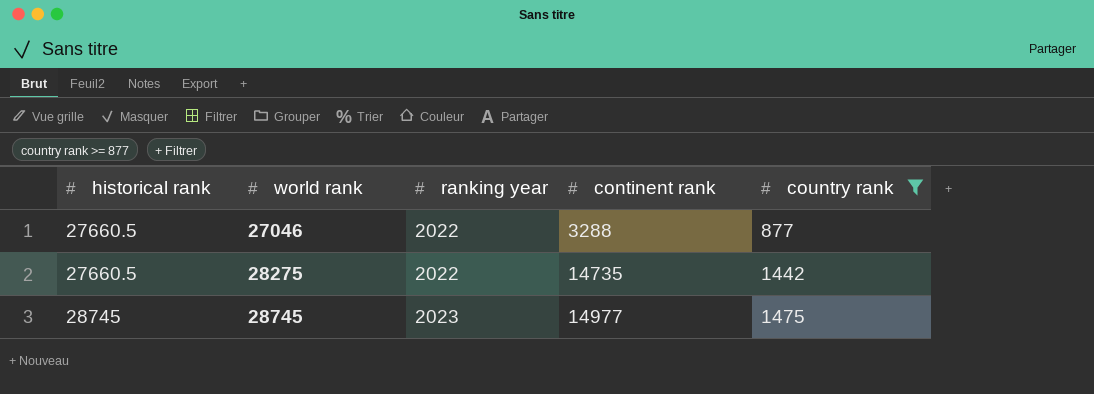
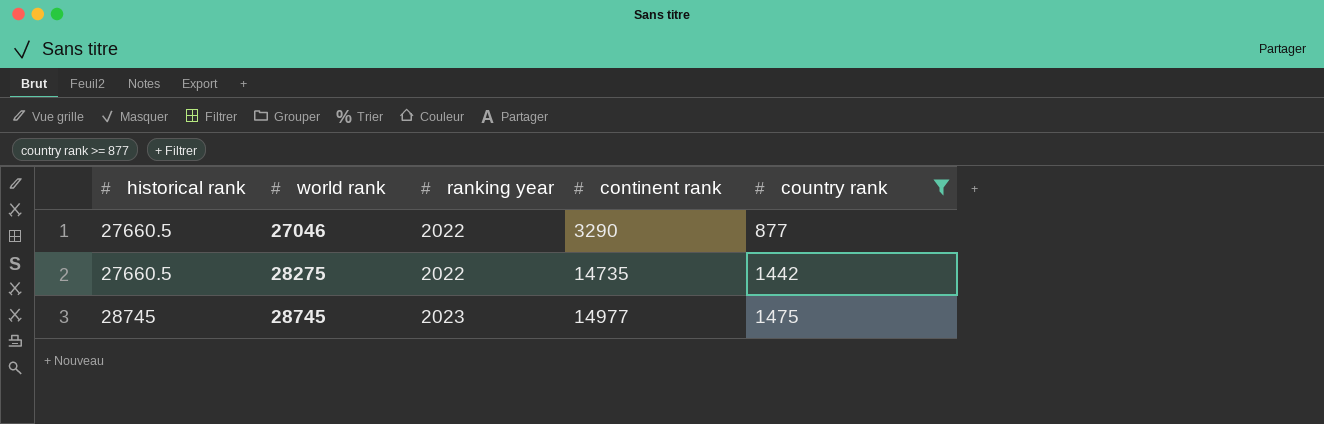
27046 | continent rank: 3288 -> 3290

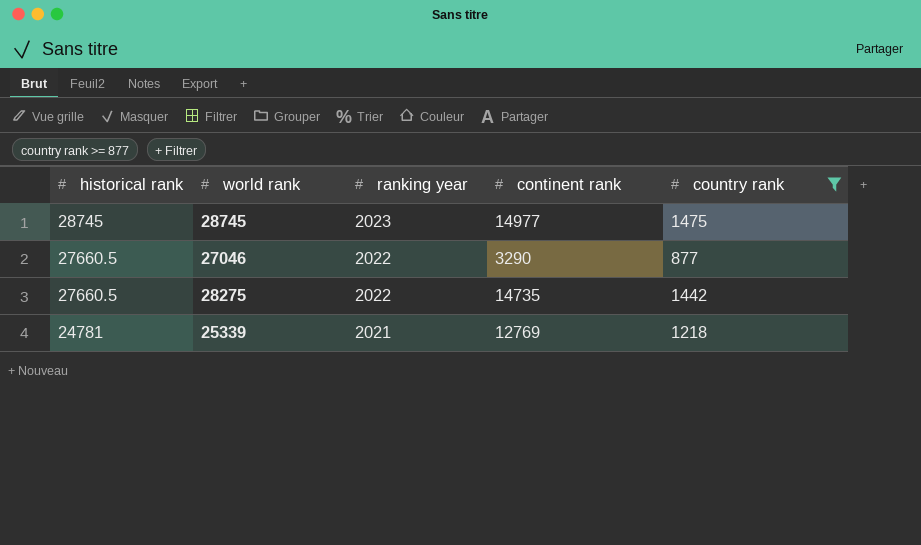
row order: historical rank ascending -> historical rank descending
row 25339: none -> 24781 | 2021 | 12769 | 1218

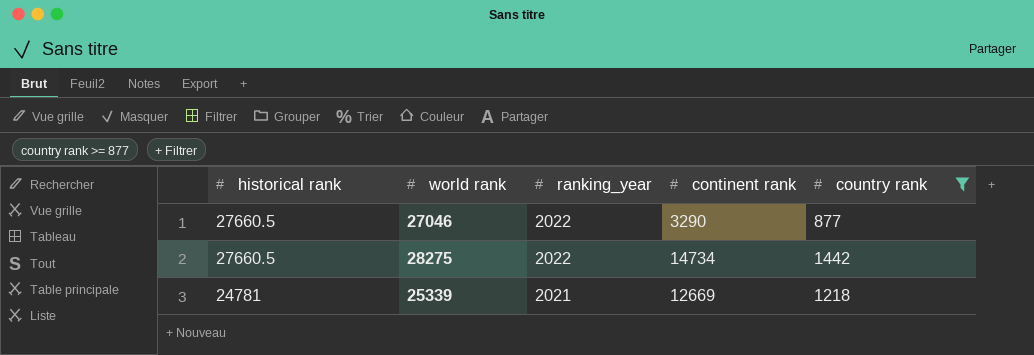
column name: ranking year -> ranking_year
row 28745: 28745 | 2023 | 14977 | 1475 -> none
28275 | continent rank: 14735 -> 14734
25339 | continent rank: 12769 -> 12669

